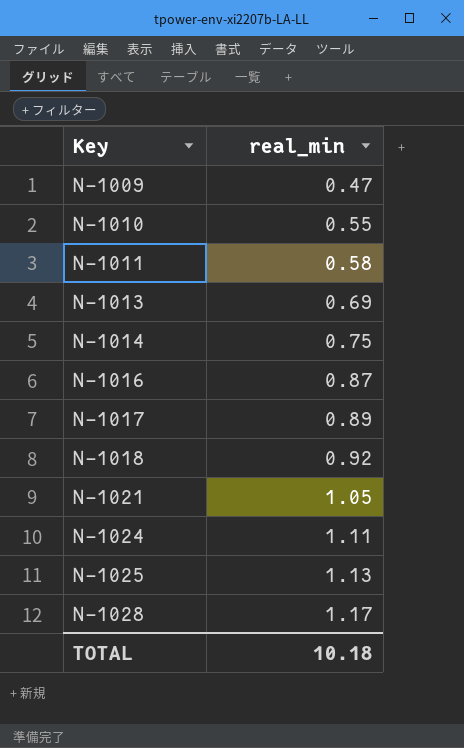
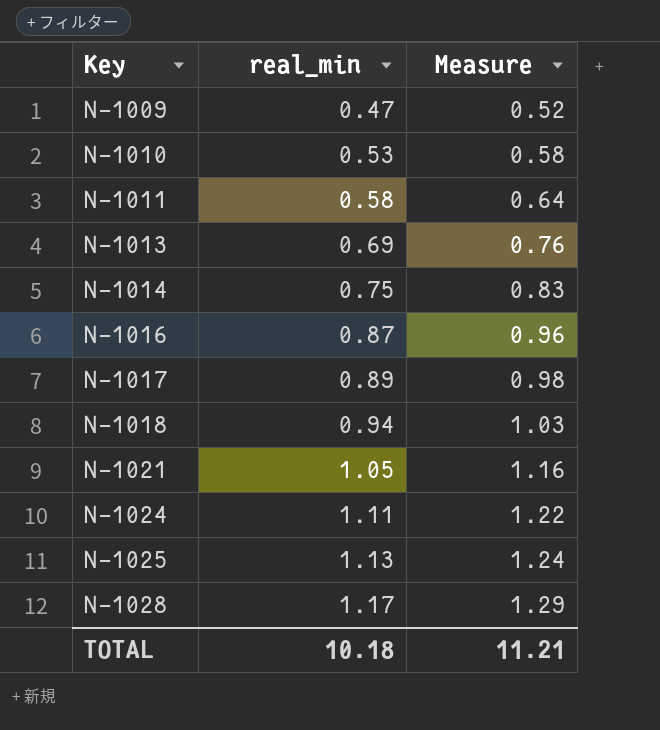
column Measure | formula: none -> [real_min] * 1.1
N-1010 | real_min: 0.55 -> 0.53
N-1018 | real_min: 0.92 -> 0.94

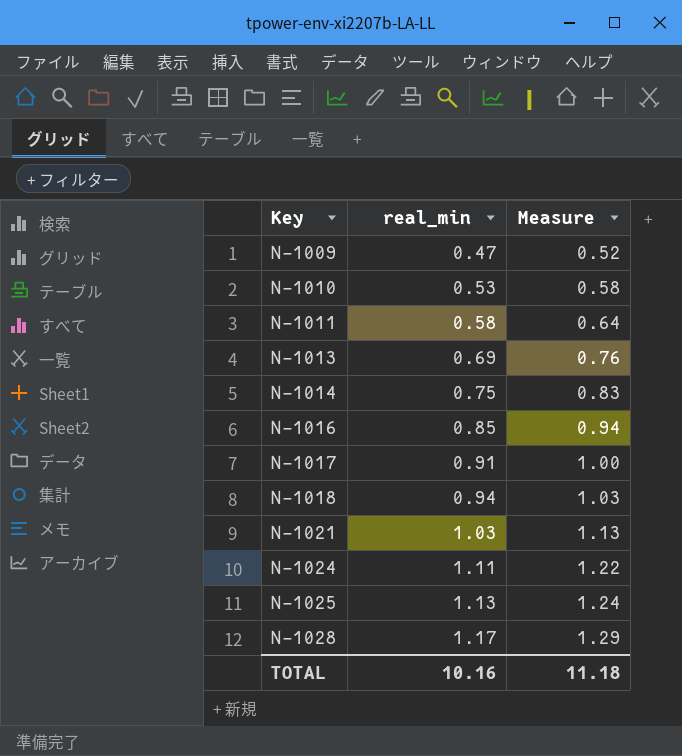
N-1016 | real_min: 0.87 -> 0.85
N-1016 | Measure: 0.96 -> 0.94
N-1017 | real_min: 0.89 -> 0.91
N-1017 | Measure: 0.98 -> 1.00
N-1021 | real_min: 1.05 -> 1.03
N-1021 | Measure: 1.16 -> 1.13
TOTAL | real_min: 10.18 -> 10.16
TOTAL | Measure: 11.21 -> 11.18

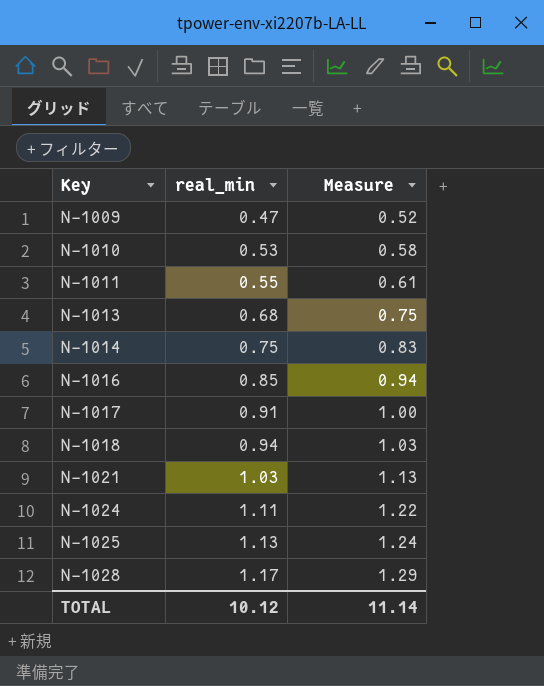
N-1011 | real_min: 0.58 -> 0.55
N-1011 | Measure: 0.64 -> 0.61
N-1013 | real_min: 0.69 -> 0.68
N-1013 | Measure: 0.76 -> 0.75
TOTAL | real_min: 10.16 -> 10.12
TOTAL | Measure: 11.18 -> 11.14

